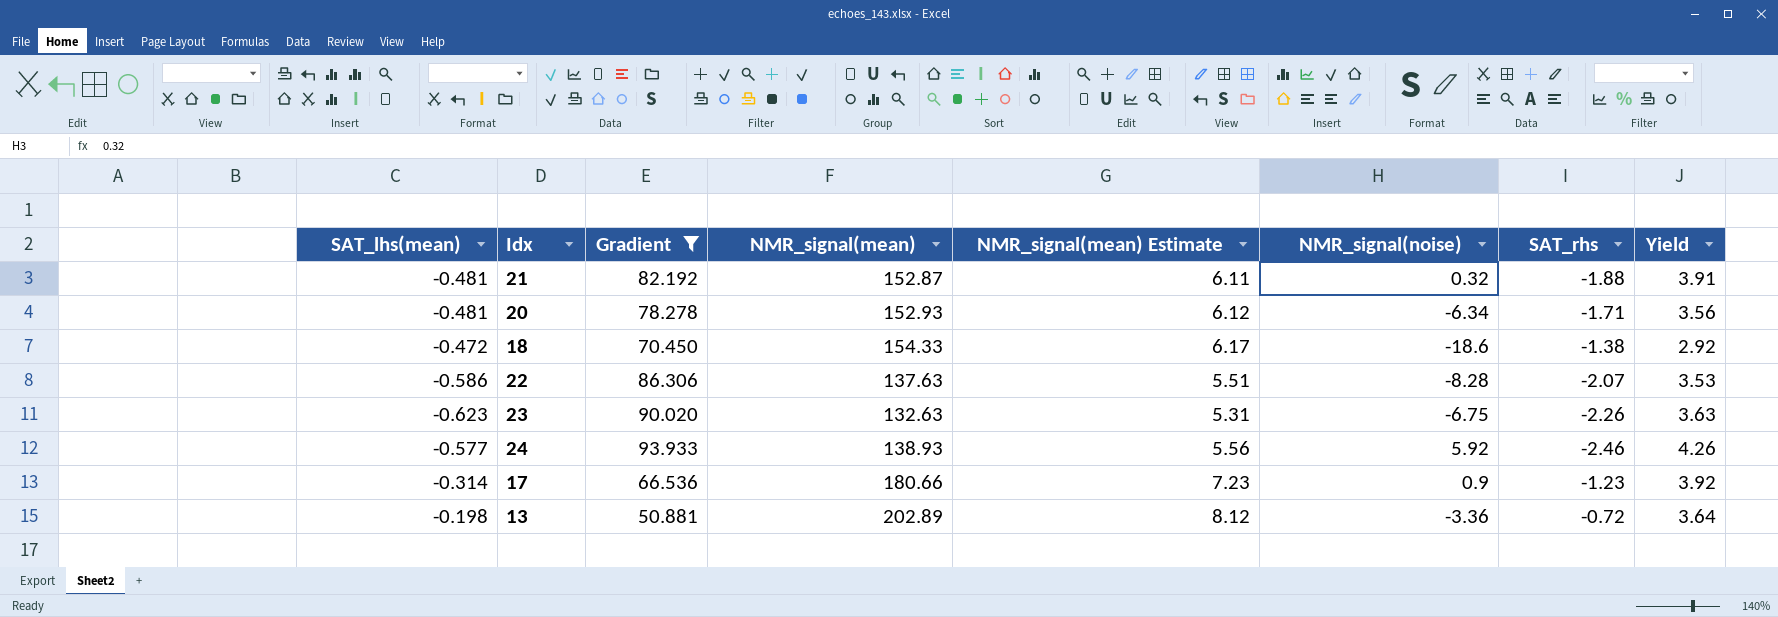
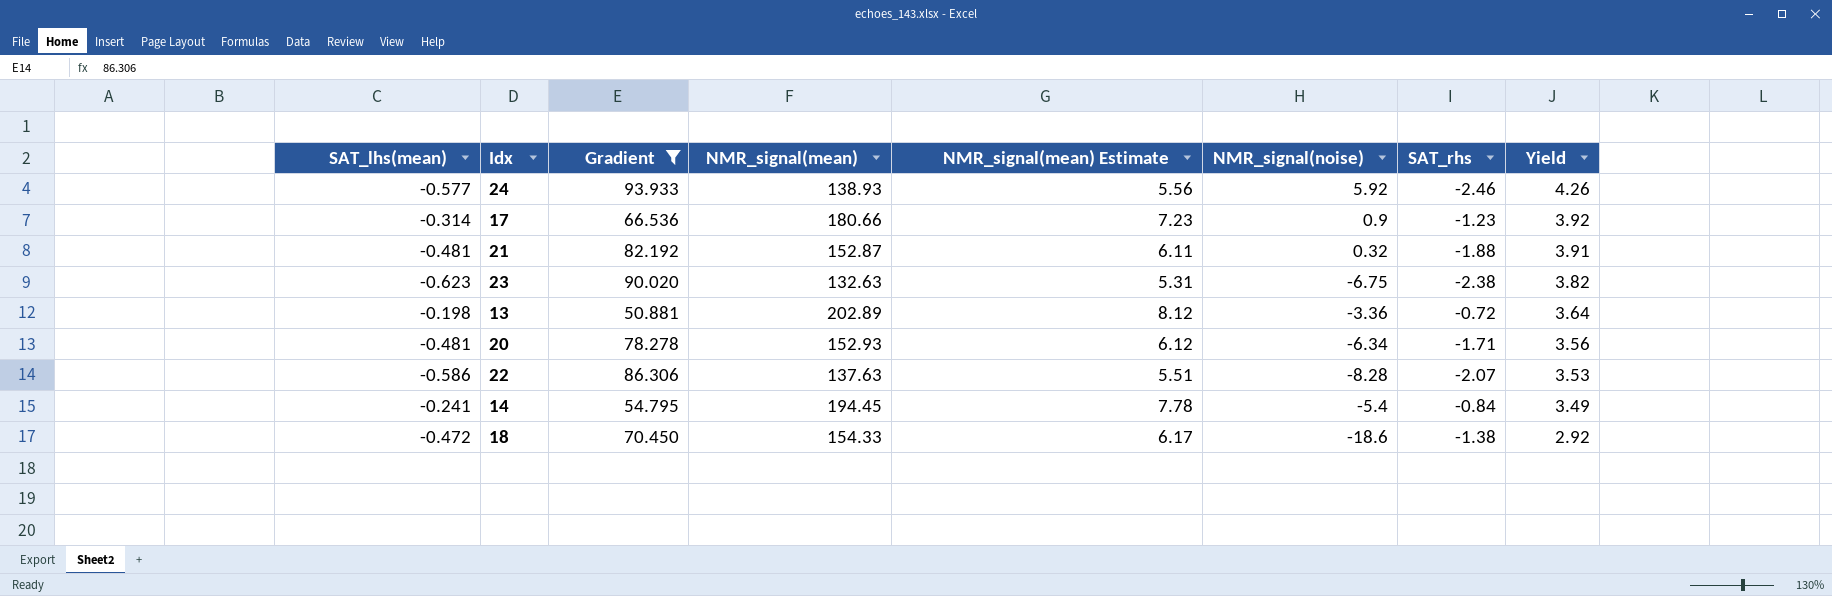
row order: none -> Yield descending
23 | SAT_rhs: -2.26 -> -2.38
23 | Yield: 3.63 -> 3.82
row 14: none -> -0.241 | 54.795 | 194.45 | 7.78 | -5.4 | -0.84 | 3.49

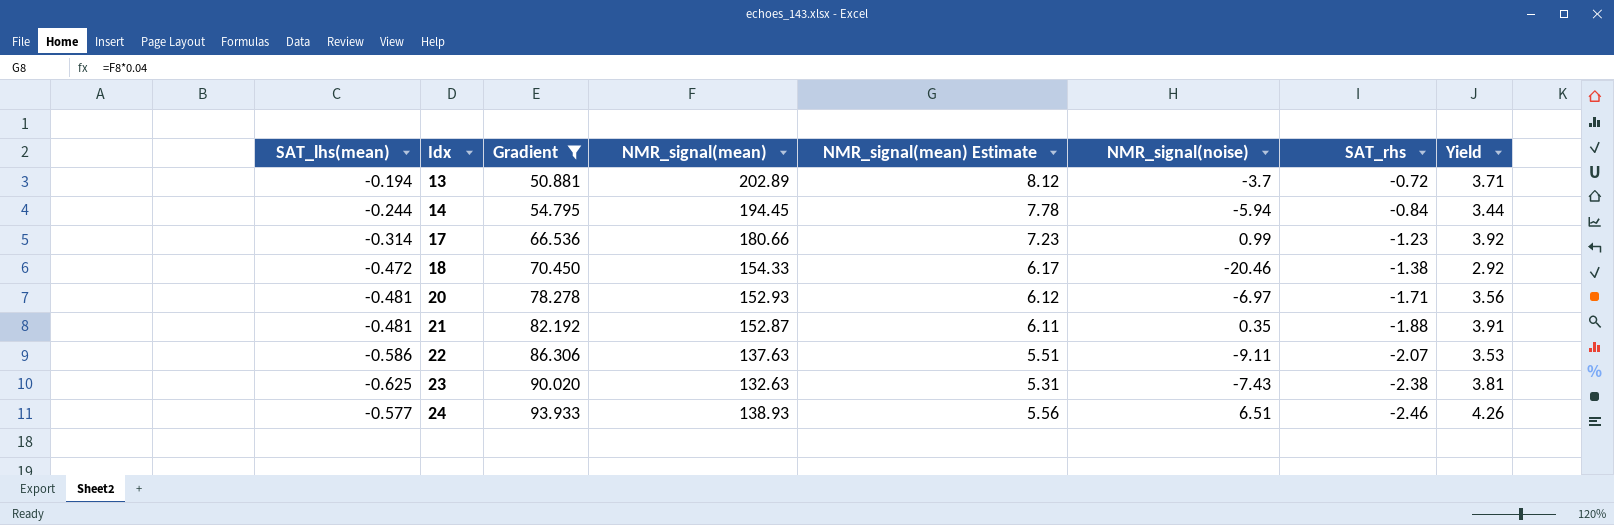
row order: Yield descending -> Idx ascending
13 | SAT_lhs(mean): -0.198 -> -0.194
13 | NMR_signal(noise): -3.36 -> -3.7
13 | Yield: 3.64 -> 3.71
14 | SAT_lhs(mean): -0.241 -> -0.244
14 | NMR_signal(noise): -5.4 -> -5.94
14 | Yield: 3.49 -> 3.44
17 | NMR_signal(noise): 0.9 -> 0.99
18 | NMR_signal(noise): -18.6 -> -20.46
20 | NMR_signal(noise): -6.34 -> -6.97
21 | NMR_signal(noise): 0.32 -> 0.35
22 | NMR_signal(noise): -8.28 -> -9.11
23 | SAT_lhs(mean): -0.623 -> -0.625
23 | NMR_signal(noise): -6.75 -> -7.43
23 | Yield: 3.82 -> 3.81
24 | NMR_signal(noise): 5.92 -> 6.51

